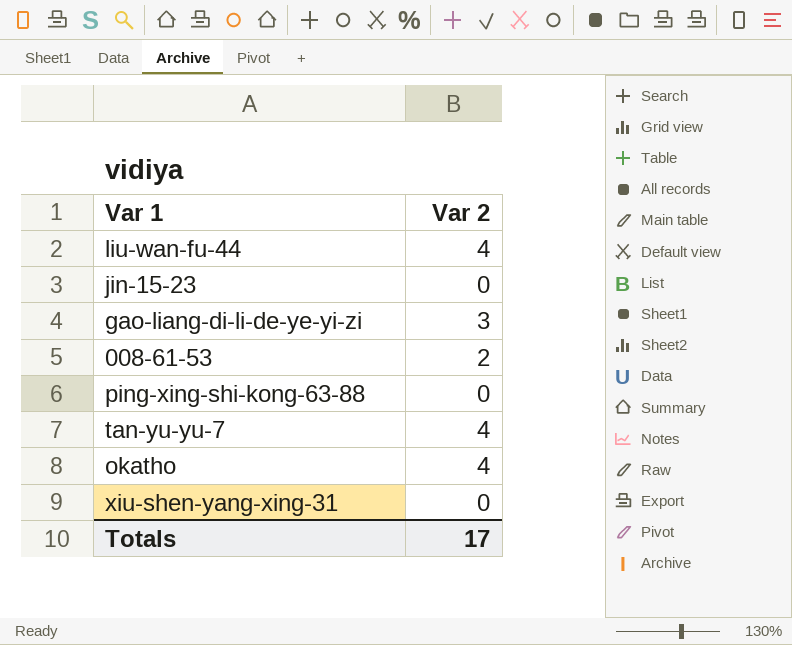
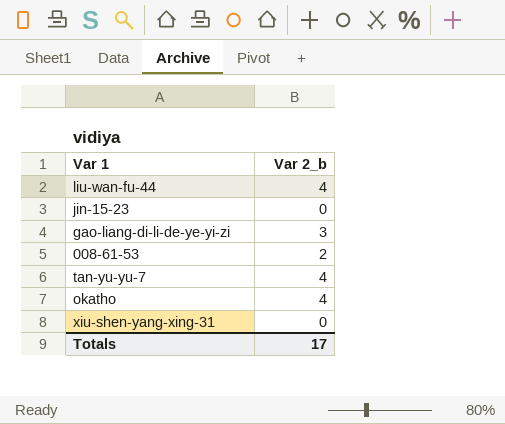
column name: Var 2 -> Var 2_b
row ping-xing-shi-kong-63-88: 0 -> none

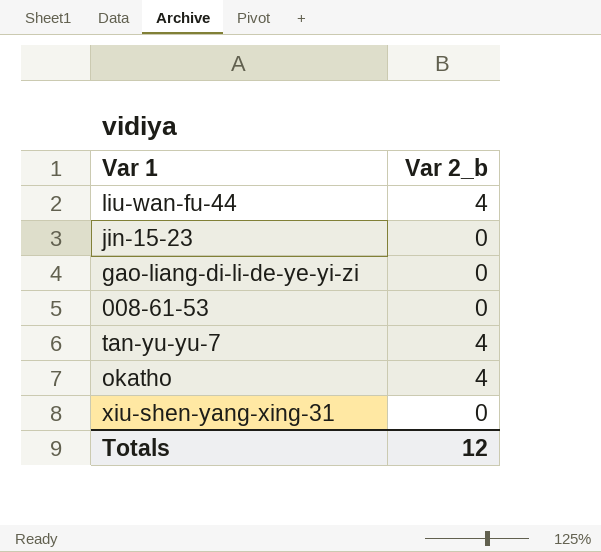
gao-liang-di-li-de-ye-yi-zi | Var 2_b: 3 -> 0
008-61-53 | Var 2_b: 2 -> 0
Totals | Var 2_b: 17 -> 12

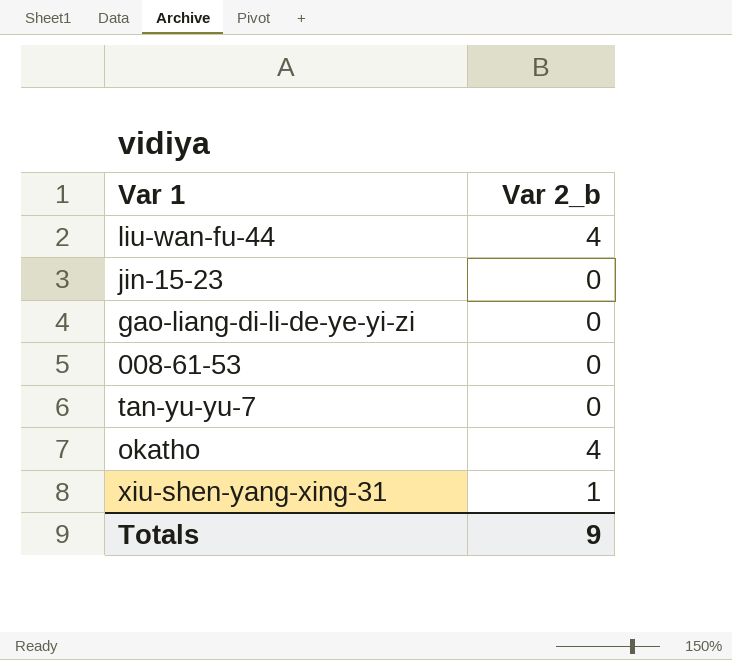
tan-yu-yu-7 | Var 2_b: 4 -> 0
xiu-shen-yang-xing-31 | Var 2_b: 0 -> 1
Totals | Var 2_b: 12 -> 9

